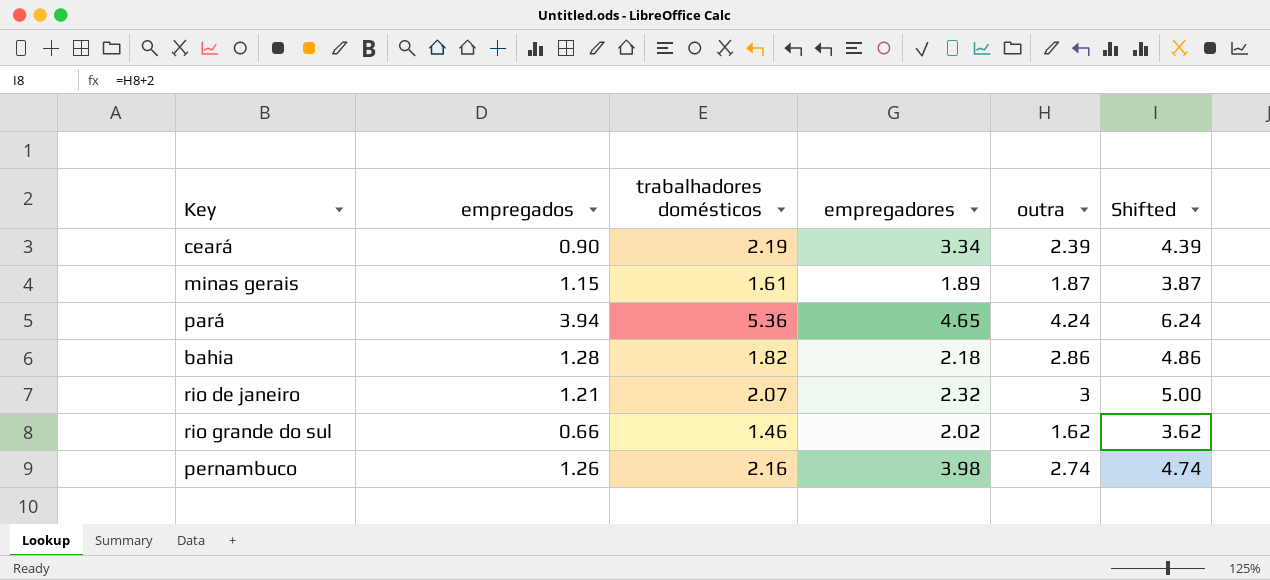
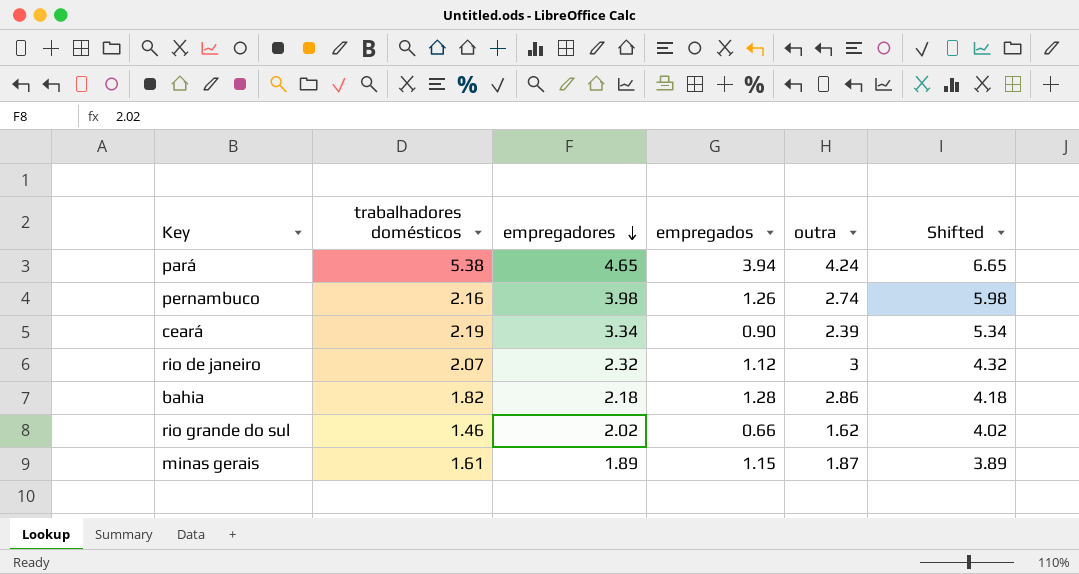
row order: none -> empregadores descending
column empregados | position: 2 -> 4
column Shifted | formula: [outra] + 2 -> [empregadores] + 2
pará | trabalhadores domésticos: 5.36 -> 5.38
rio de janeiro | empregados: 1.21 -> 1.12

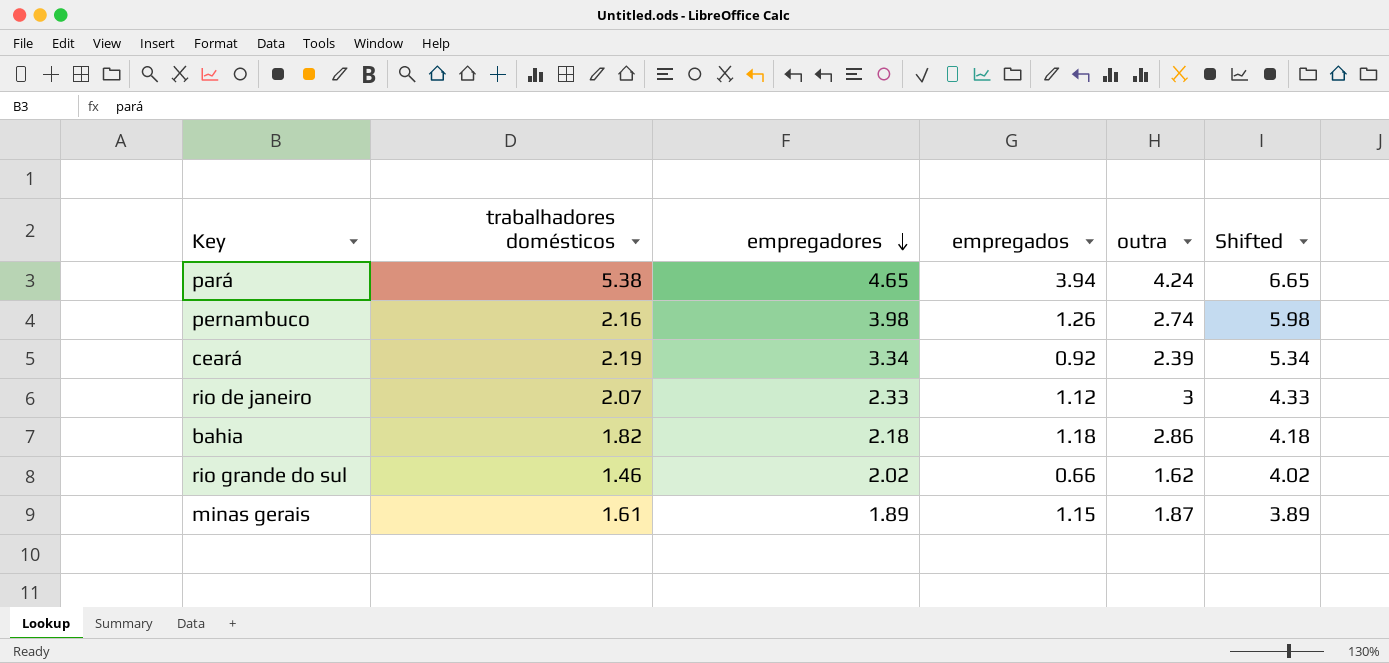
ceará | empregados: 0.90 -> 0.92
rio de janeiro | empregadores: 2.32 -> 2.33
rio de janeiro | Shifted: 4.32 -> 4.33
bahia | empregados: 1.28 -> 1.18

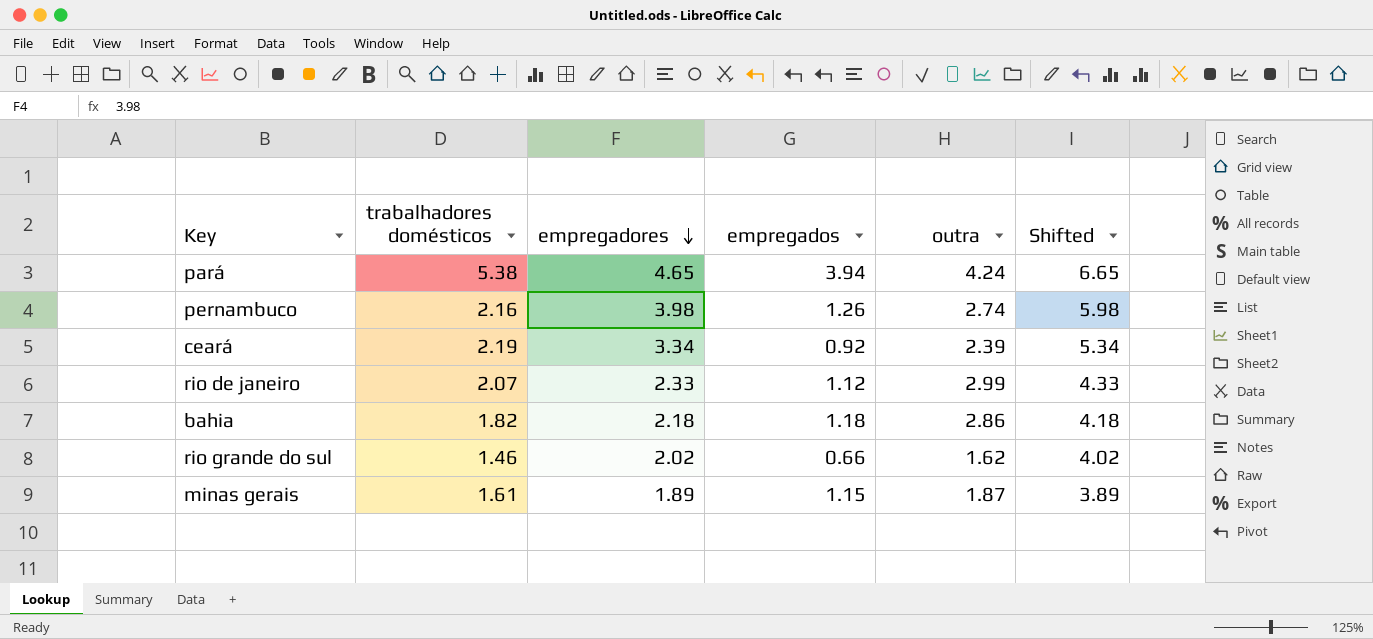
rio de janeiro | outra: 3 -> 2.99

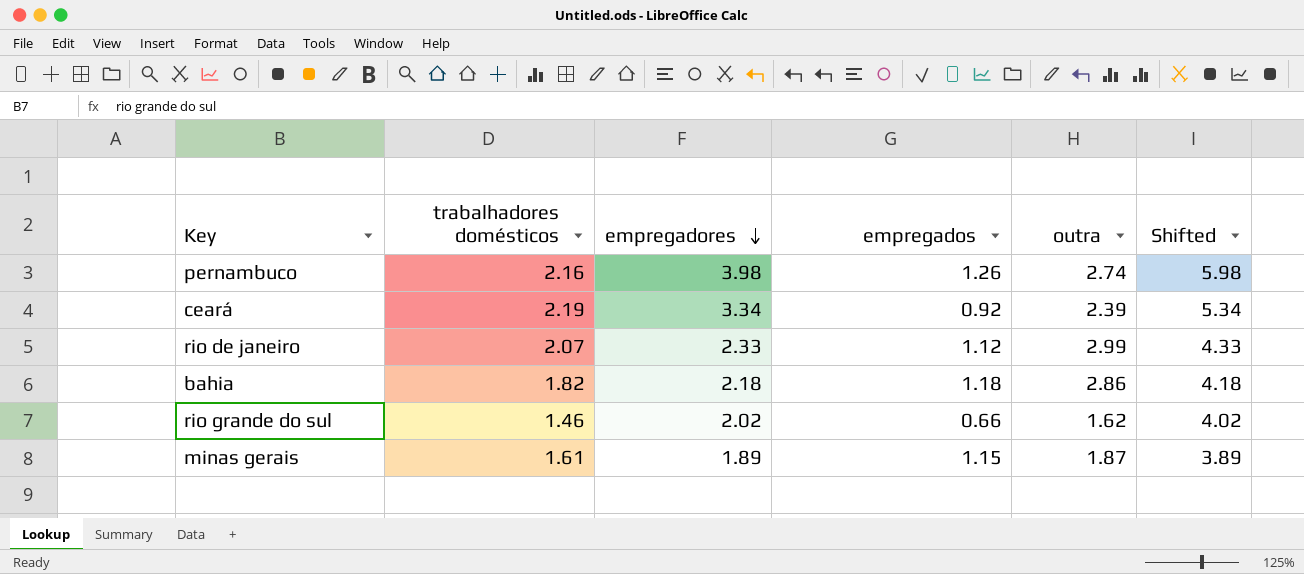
row pará: 5.38 | 4.65 | 3.94 | 4.24 | 6.65 -> none

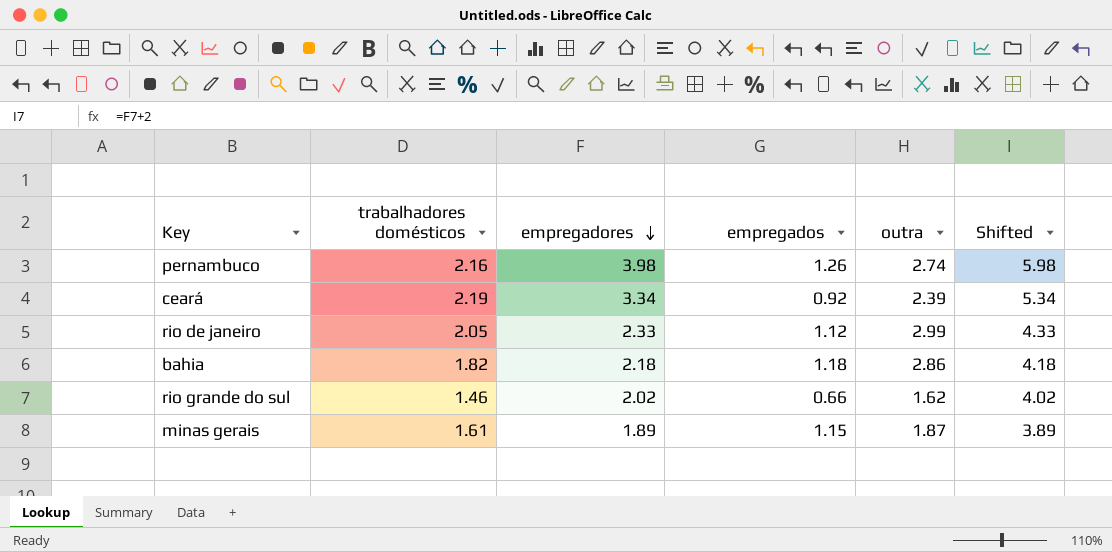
rio de janeiro | trabalhadores domésticos: 2.07 -> 2.05

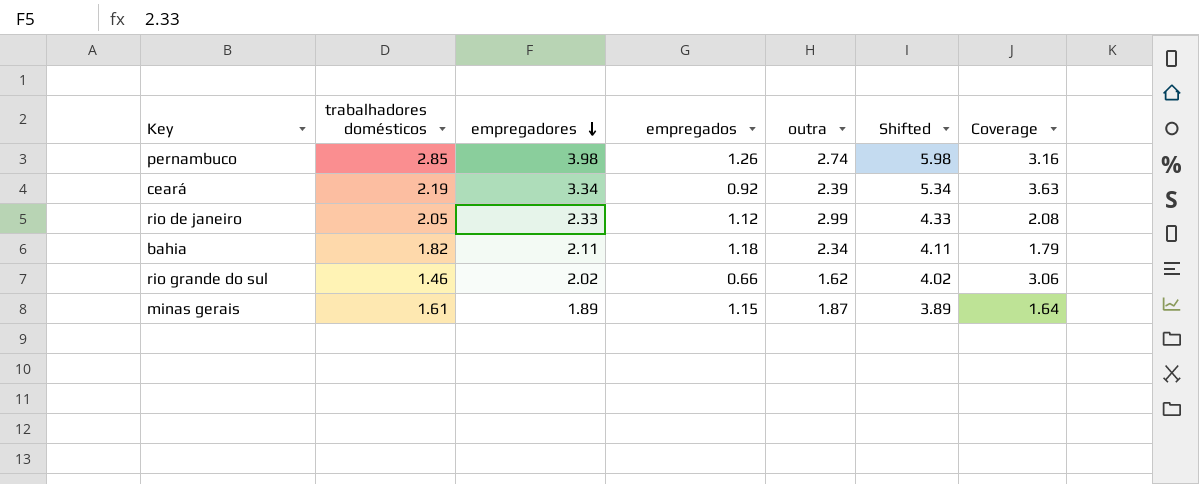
column Coverage | formula: none -> [empregadores] / [empregados]
pernambuco | trabalhadores domésticos: 2.16 -> 2.85
bahia | empregadores: 2.18 -> 2.11
bahia | outra: 2.86 -> 2.34
bahia | Shifted: 4.18 -> 4.11

